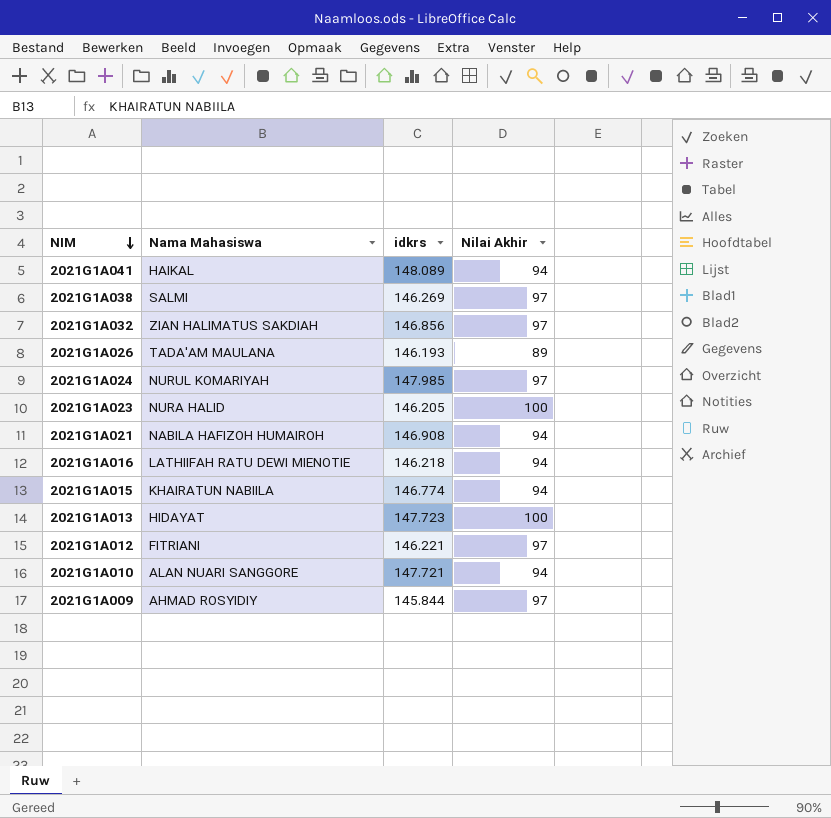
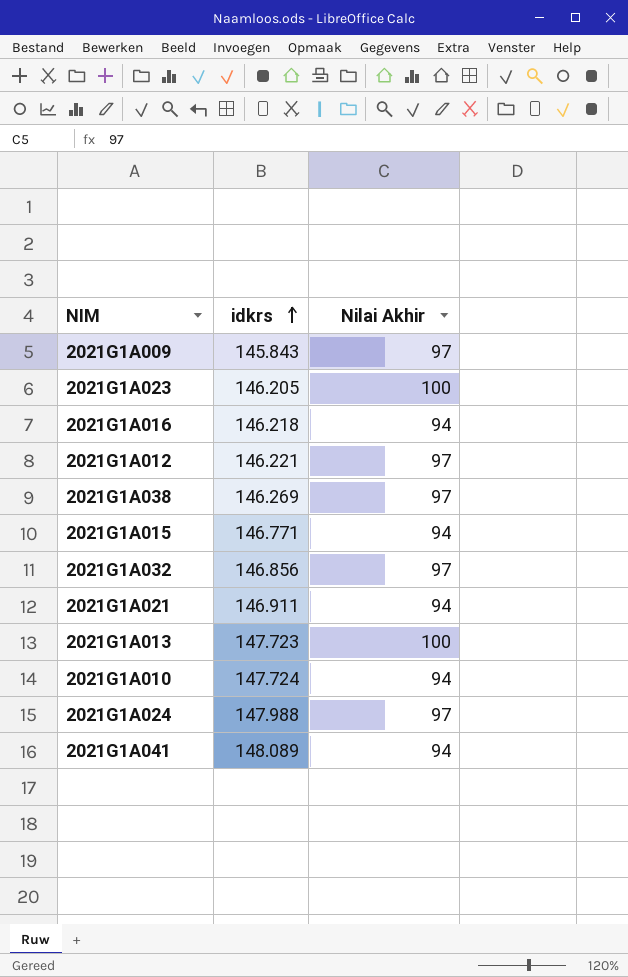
row order: NIM descending -> idkrs ascending
column Nama Mahasiswa | position: 2 -> none
row 2021G1A026: TADA'AM MAULANA | 146.193 | 89 -> none
2021G1A009 | idkrs: 145.844 -> 145.843
2021G1A015 | idkrs: 146.774 -> 146.771
2021G1A021 | idkrs: 146.908 -> 146.911
2021G1A010 | idkrs: 147.721 -> 147.724
2021G1A024 | idkrs: 147.985 -> 147.988

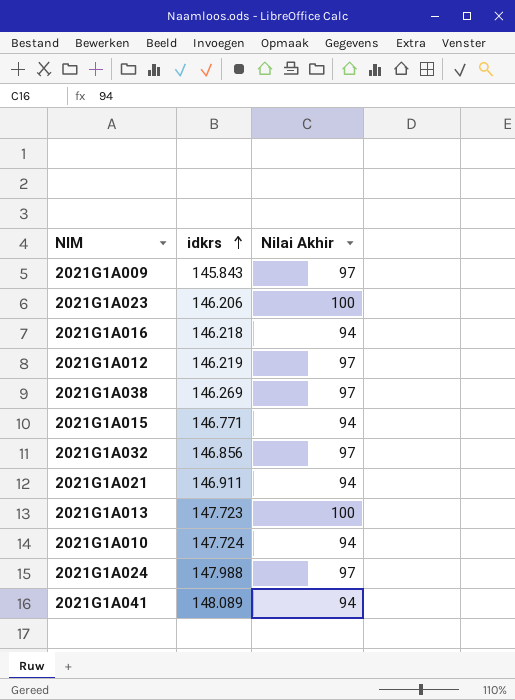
2021G1A023 | idkrs: 146.205 -> 146.206
2021G1A012 | idkrs: 146.221 -> 146.219

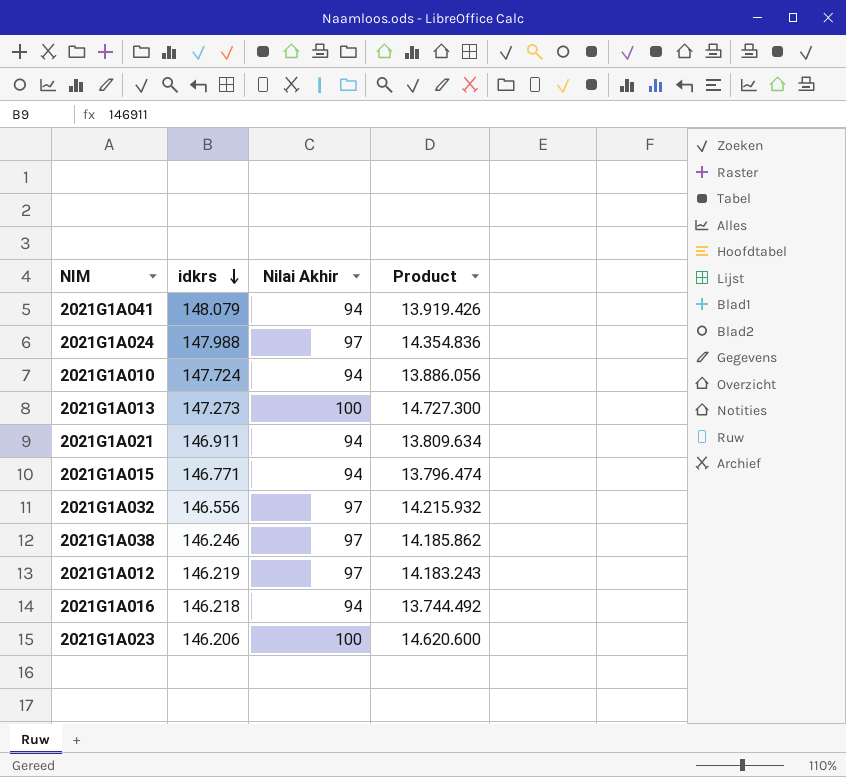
row order: idkrs ascending -> idkrs descending
column Product | formula: none -> [idkrs] * [Nilai Akhir]
row 2021G1A009: 145.843 | 97 -> none
2021G1A041 | idkrs: 148.089 -> 148.079
2021G1A013 | idkrs: 147.723 -> 147.273
2021G1A032 | idkrs: 146.856 -> 146.556
2021G1A038 | idkrs: 146.269 -> 146.246

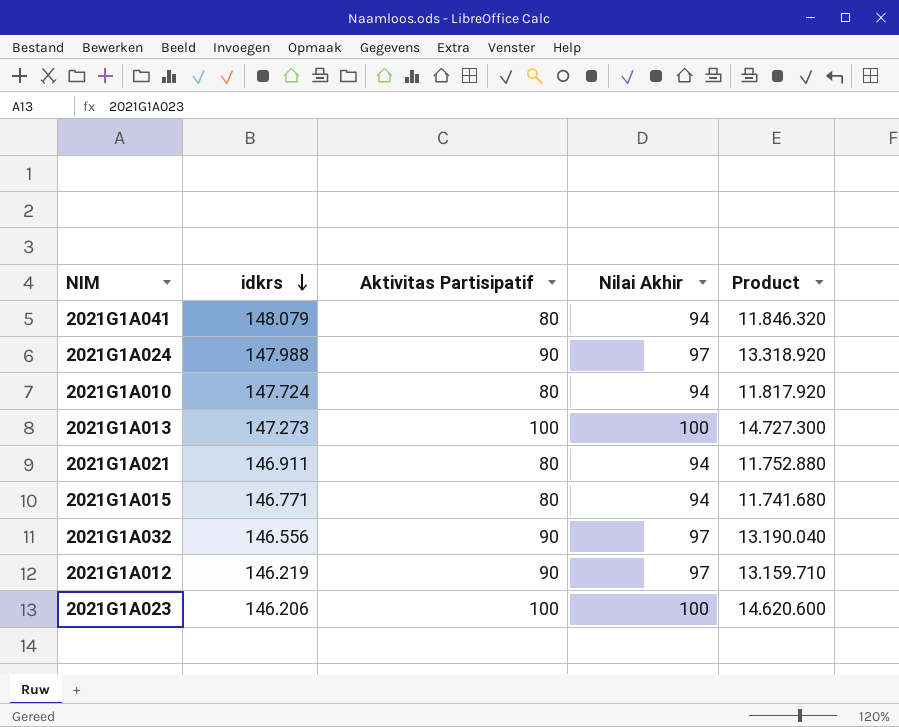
column Aktivitas Partisipatif | position: none -> 3
column Product | formula: [idkrs] * [Nilai Akhir] -> [idkrs] * [Aktivitas Partisipatif]
row 2021G1A038: 146.246 | 97 | 14.185.862 -> none
row 2021G1A016: 146.218 | 94 | 13.744.492 -> none

